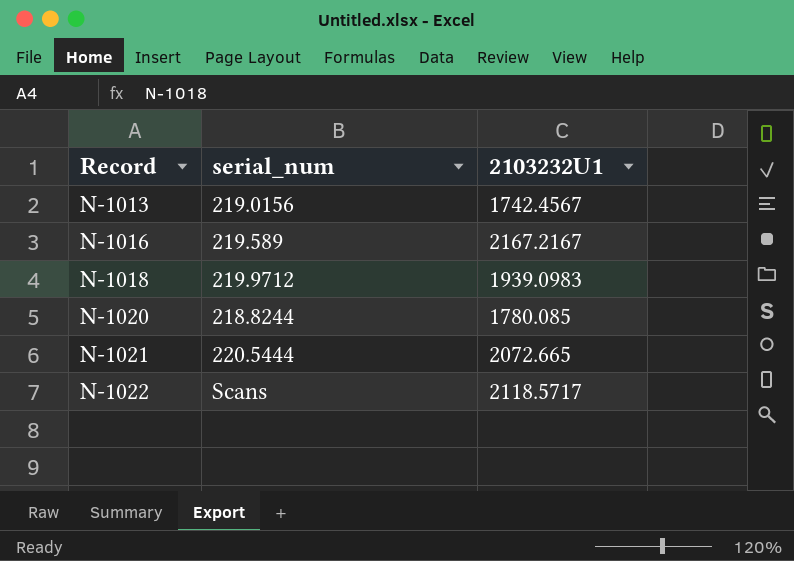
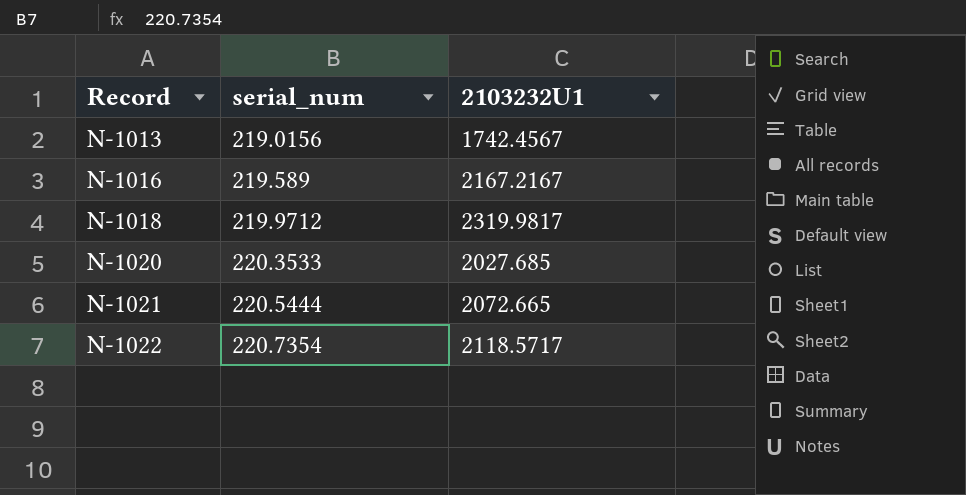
N-1018 | 2103232U1: 1939.0983 -> 2319.9817
N-1020 | serial_num: 218.8244 -> 220.3533
N-1020 | 2103232U1: 1780.085 -> 2027.685
N-1022 | serial_num: Scans -> 220.7354

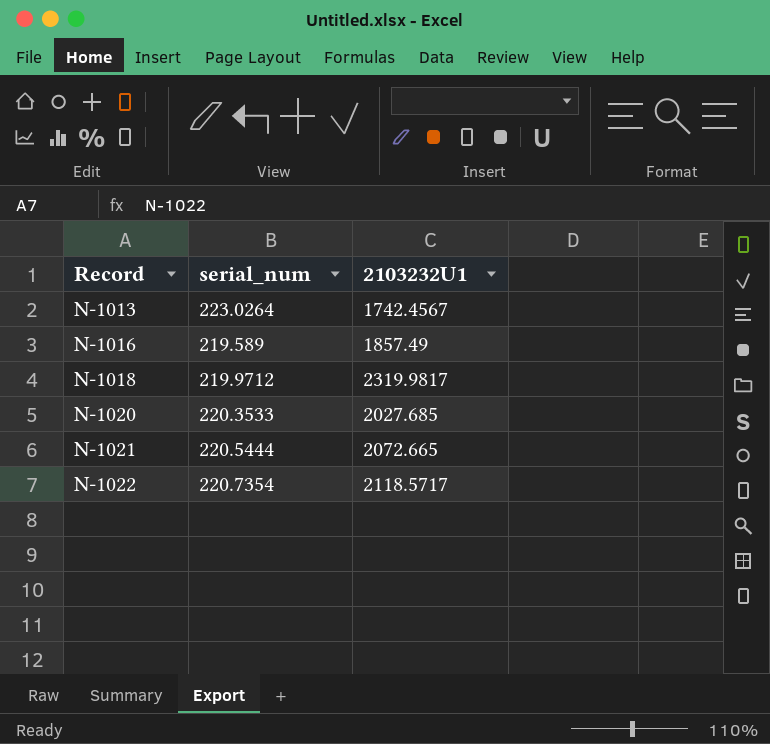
N-1013 | serial_num: 219.0156 -> 223.0264
N-1016 | 2103232U1: 2167.2167 -> 1857.49

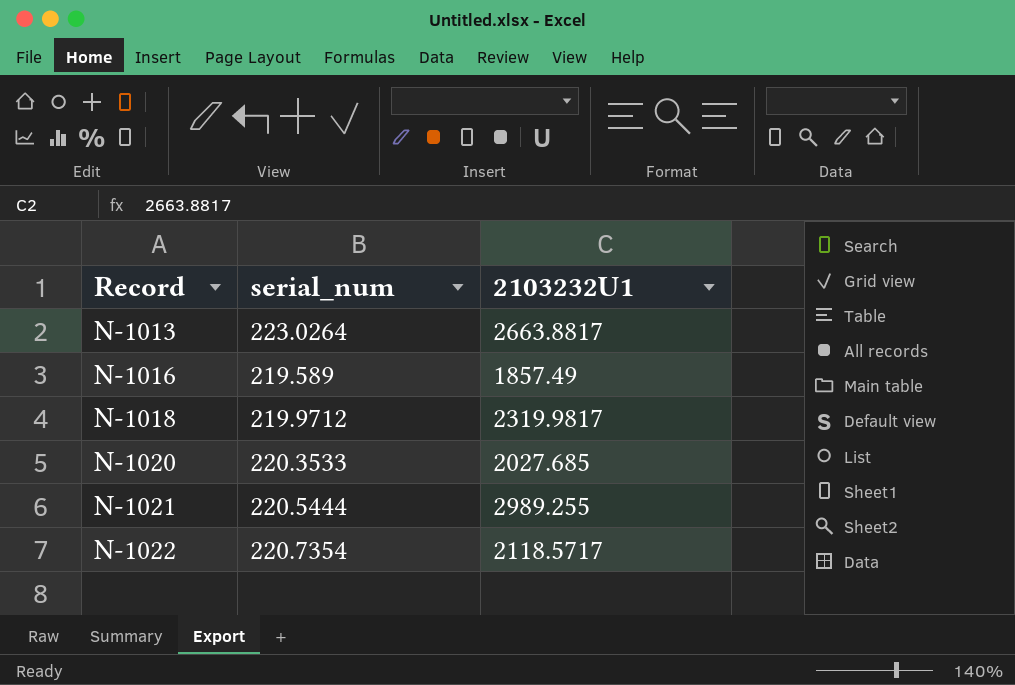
N-1013 | 2103232U1: 1742.4567 -> 2663.8817
N-1021 | 2103232U1: 2072.665 -> 2989.255

